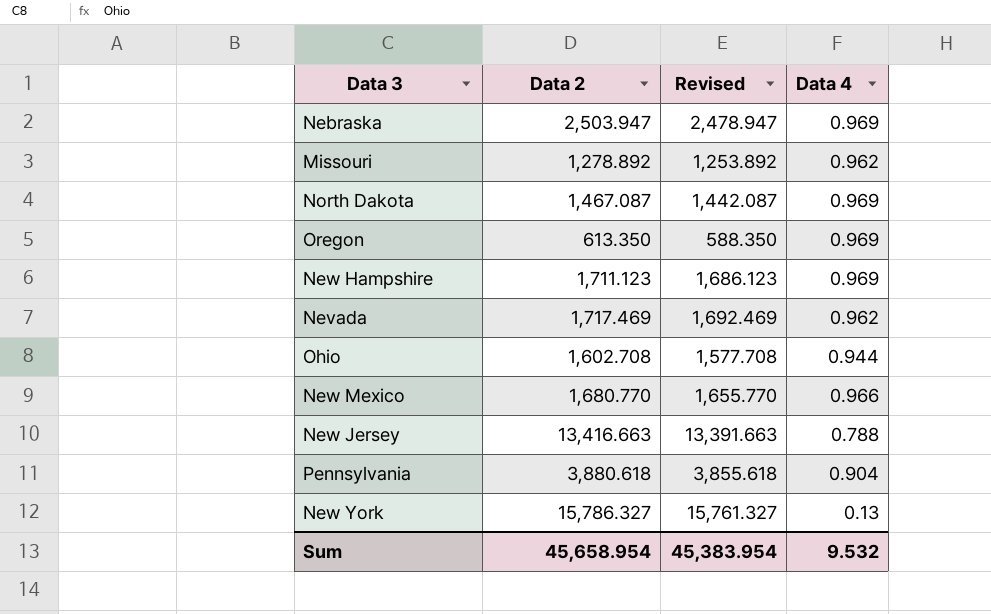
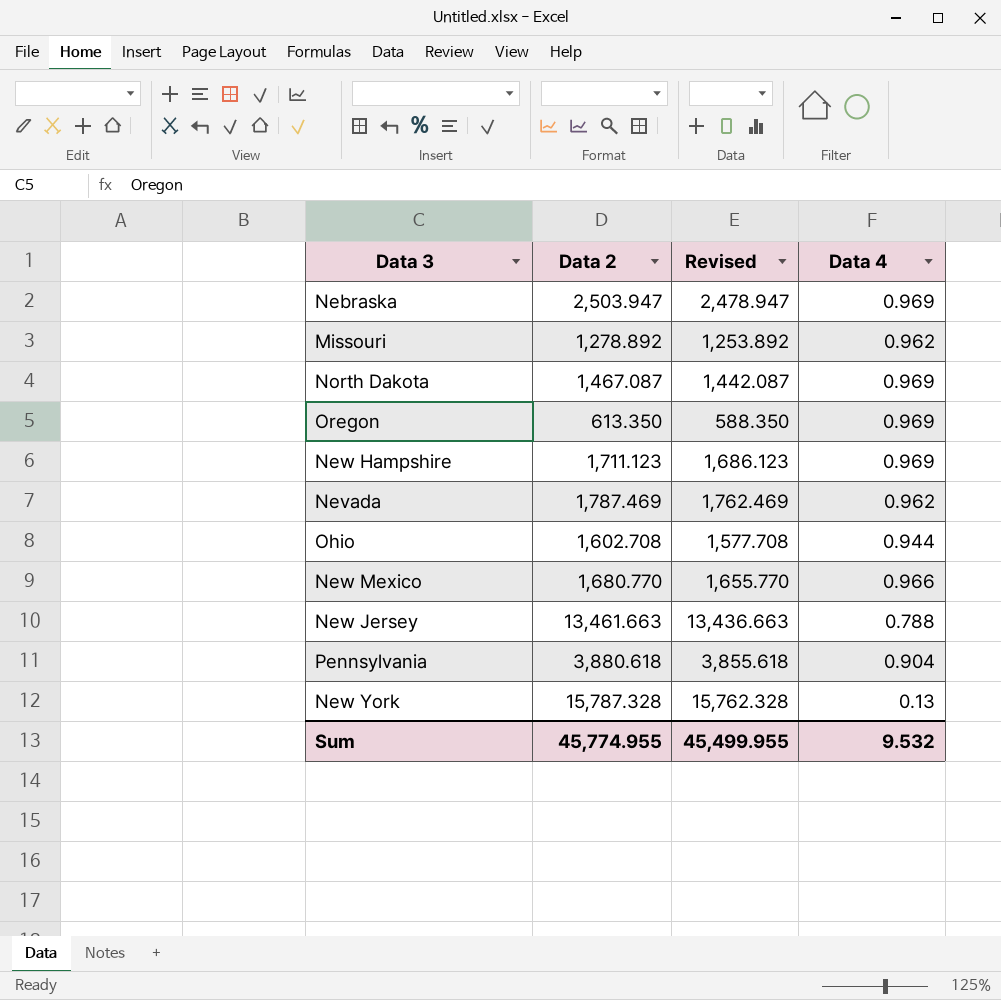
Nevada | Data 2: 1,717.469 -> 1,787.469
Nevada | Revised: 1,692.469 -> 1,762.469
New Jersey | Data 2: 13,416.663 -> 13,461.663
New Jersey | Revised: 13,391.663 -> 13,436.663
New York | Data 2: 15,786.327 -> 15,787.328
New York | Revised: 15,761.327 -> 15,762.328
Sum | Data 2: 45,658.954 -> 45,774.955
Sum | Revised: 45,383.954 -> 45,499.955

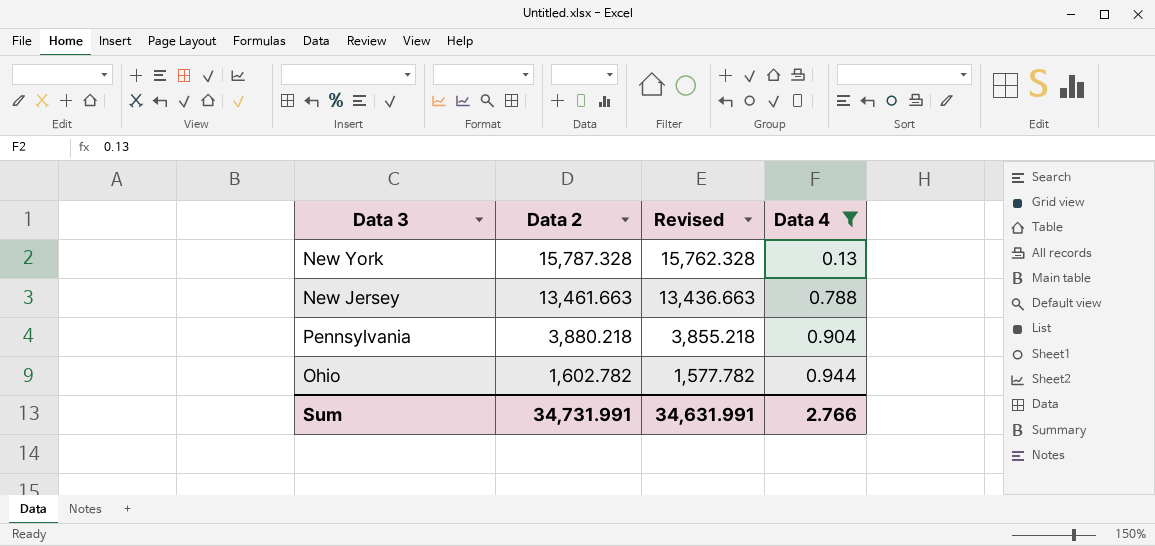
filter: none -> Data 4 <= 0.944
row order: none -> Data 2 descending
Pennsylvania | Data 2: 3,880.618 -> 3,880.218
Pennsylvania | Revised: 3,855.618 -> 3,855.218
Ohio | Data 2: 1,602.708 -> 1,602.782
Ohio | Revised: 1,577.708 -> 1,577.782
Sum | Data 2: 45,774.955 -> 34,731.991
Sum | Revised: 45,499.955 -> 34,631.991
Sum | Data 4: 9.532 -> 2.766

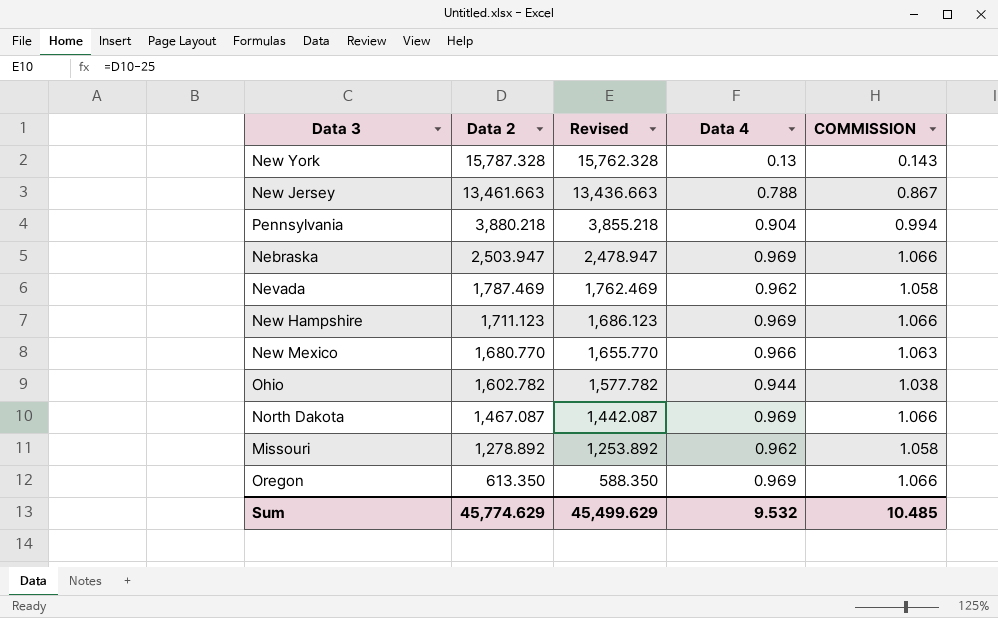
filter: Data 4 <= 0.944 -> none
column COMMISSION | formula: none -> [Data 4] * 1.1
Sum | Data 2: 34,731.991 -> 45,774.629
Sum | Revised: 34,631.991 -> 45,499.629
Sum | Data 4: 2.766 -> 9.532

